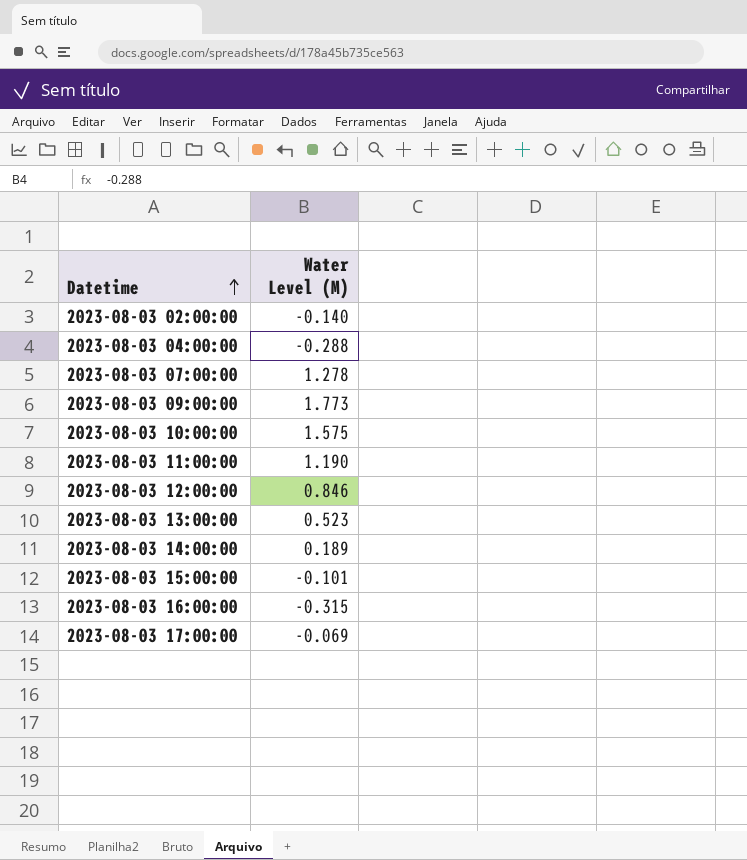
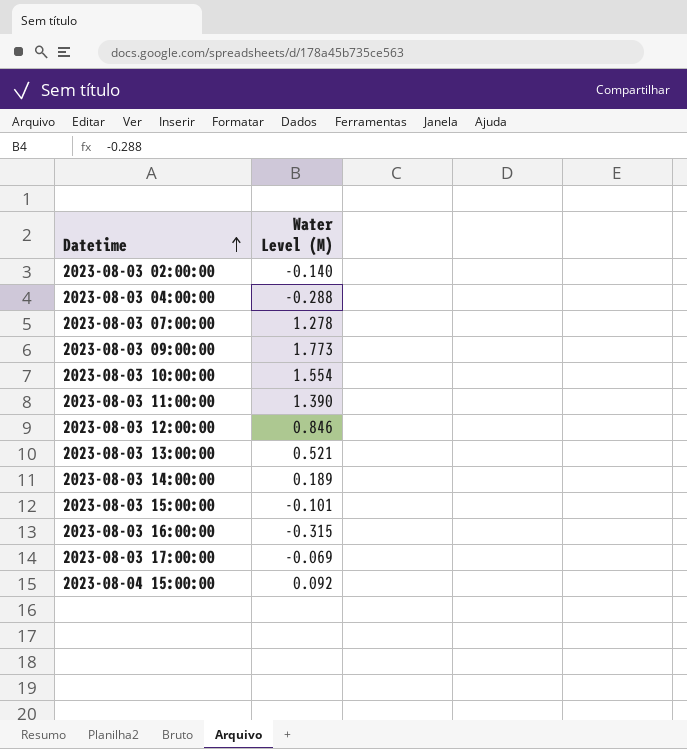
2023-08-03 10:00:00 | Water Level (M): 1.575 -> 1.554
2023-08-03 11:00:00 | Water Level (M): 1.190 -> 1.390
2023-08-03 13:00:00 | Water Level (M): 0.523 -> 0.521
row 2023-08-04 15:00:00: none -> 0.092

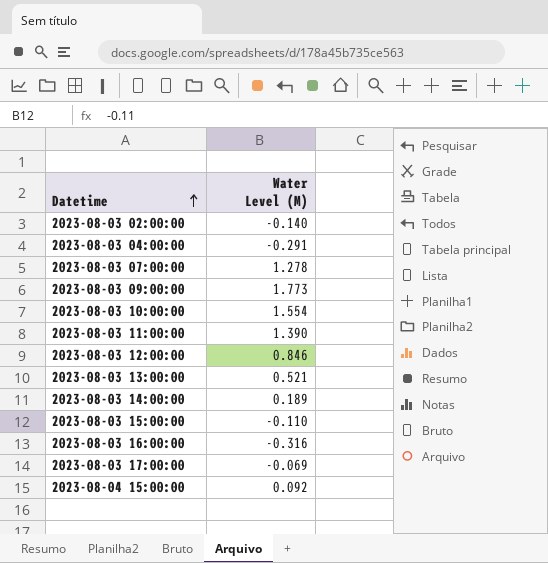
2023-08-03 04:00:00 | Water Level (M): -0.288 -> -0.291
2023-08-03 15:00:00 | Water Level (M): -0.101 -> -0.110
2023-08-03 16:00:00 | Water Level (M): -0.315 -> -0.316

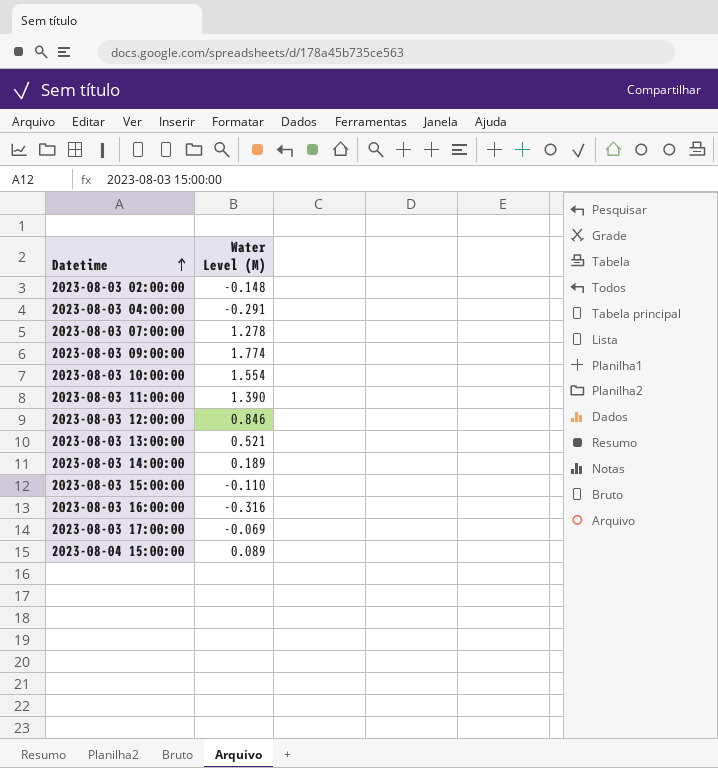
2023-08-03 02:00:00 | Water Level (M): -0.140 -> -0.148
2023-08-03 09:00:00 | Water Level (M): 1.773 -> 1.774
2023-08-04 15:00:00 | Water Level (M): 0.092 -> 0.089

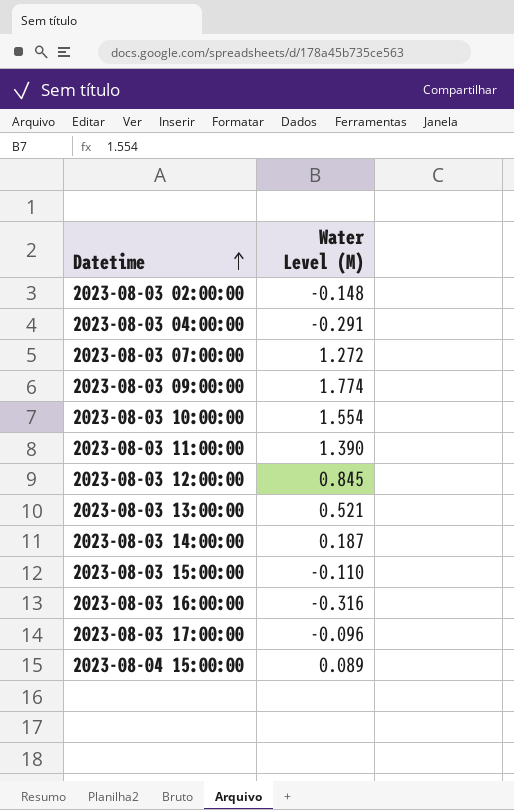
2023-08-03 07:00:00 | Water Level (M): 1.278 -> 1.272
2023-08-03 12:00:00 | Water Level (M): 0.846 -> 0.845
2023-08-03 14:00:00 | Water Level (M): 0.189 -> 0.187
2023-08-03 17:00:00 | Water Level (M): -0.069 -> -0.096

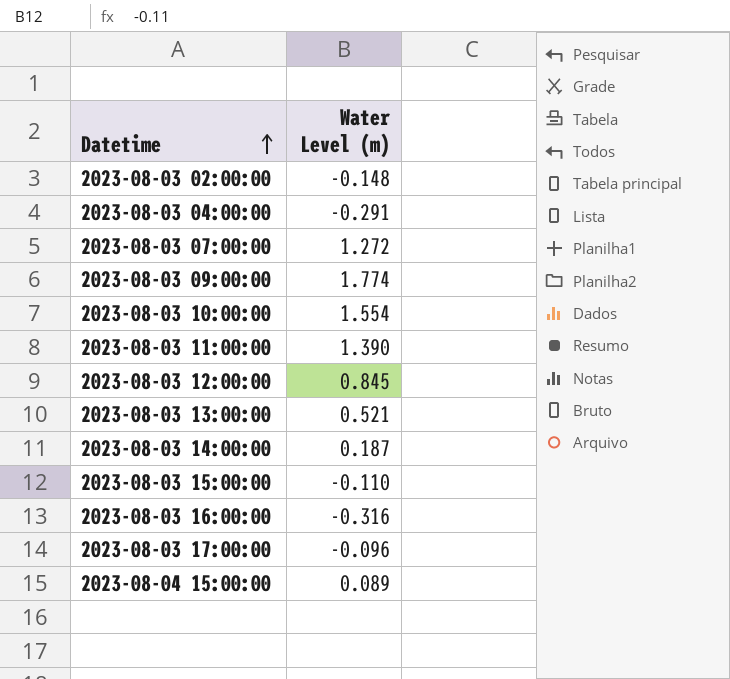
column name: Water Level (M) -> Water Level (m)

